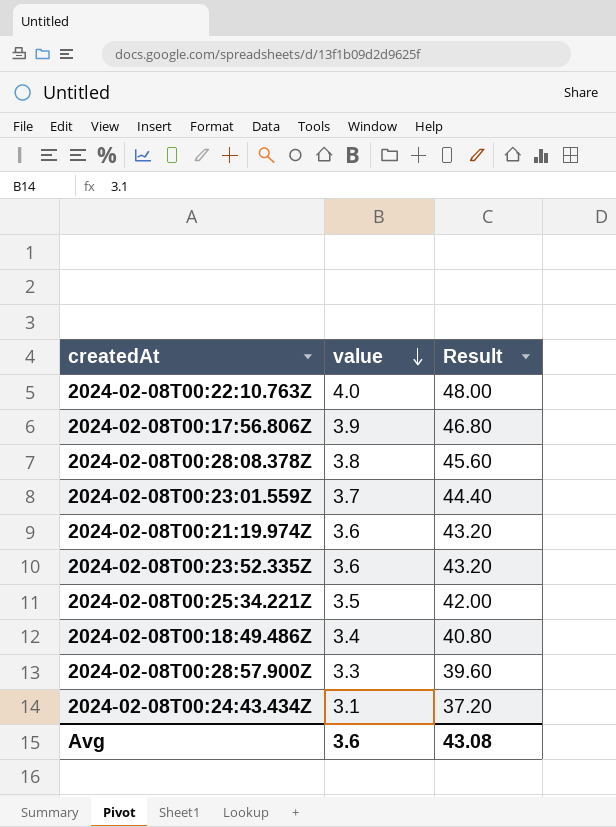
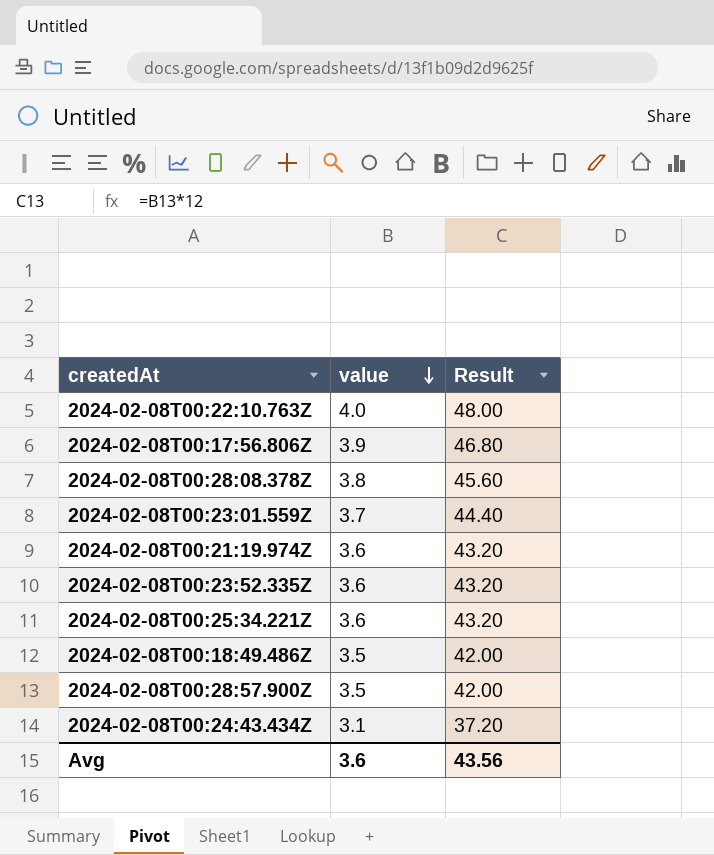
2024-02-08T00:25:34.221Z | value: 3.5 -> 3.6
2024-02-08T00:25:34.221Z | Result: 42.00 -> 43.20
2024-02-08T00:18:49.486Z | value: 3.4 -> 3.5
2024-02-08T00:18:49.486Z | Result: 40.80 -> 42.00
2024-02-08T00:28:57.900Z | value: 3.3 -> 3.5
2024-02-08T00:28:57.900Z | Result: 39.60 -> 42.00
Avg | Result: 43.08 -> 43.56

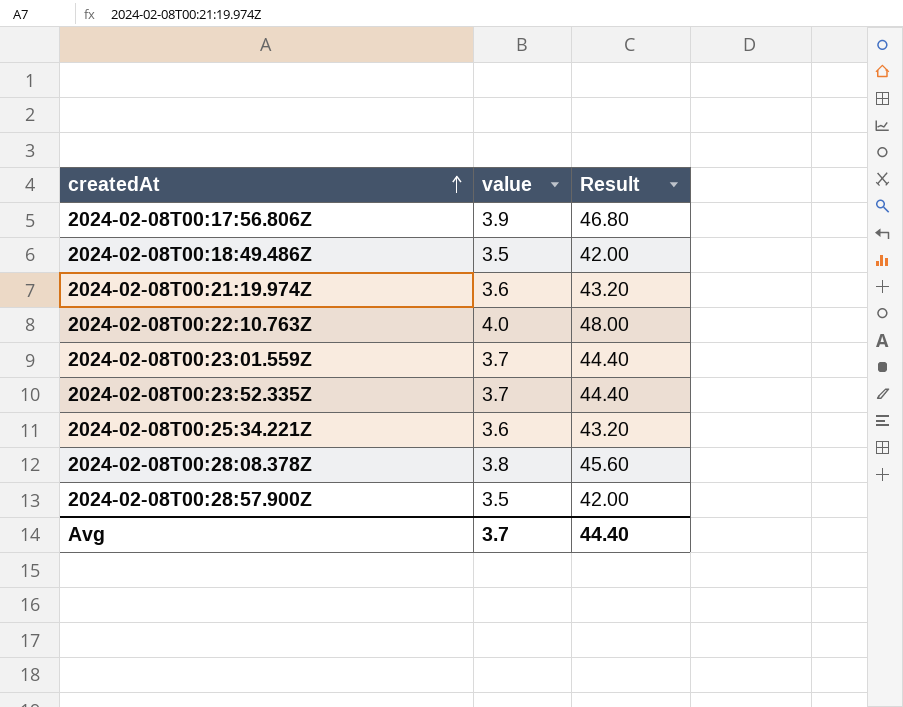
row order: value descending -> createdAt ascending
row 2024-02-08T00:24:43.434Z: 3.1 | 37.20 -> none
2024-02-08T00:23:52.335Z | value: 3.6 -> 3.7
2024-02-08T00:23:52.335Z | Result: 43.20 -> 44.40
Avg | value: 3.6 -> 3.7
Avg | Result: 43.56 -> 44.40

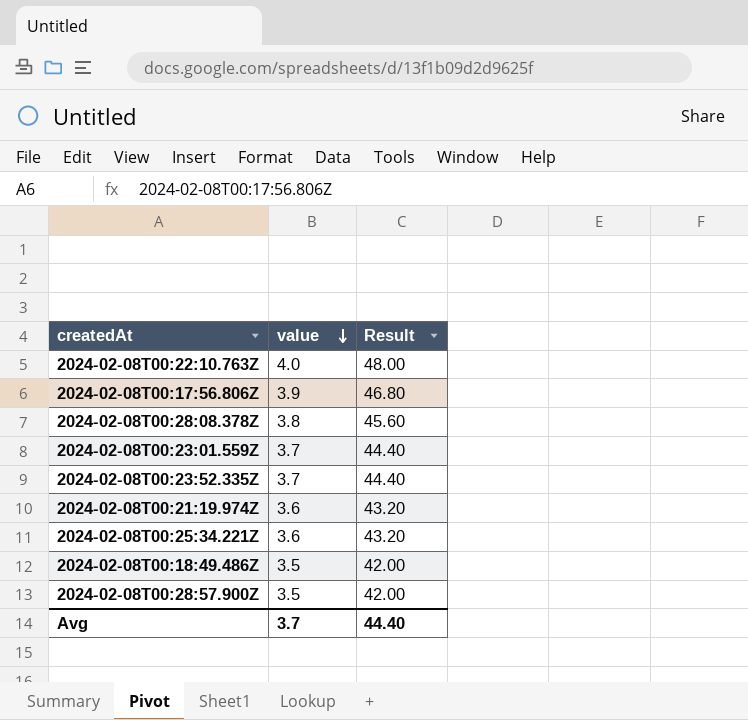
row order: createdAt ascending -> value descending

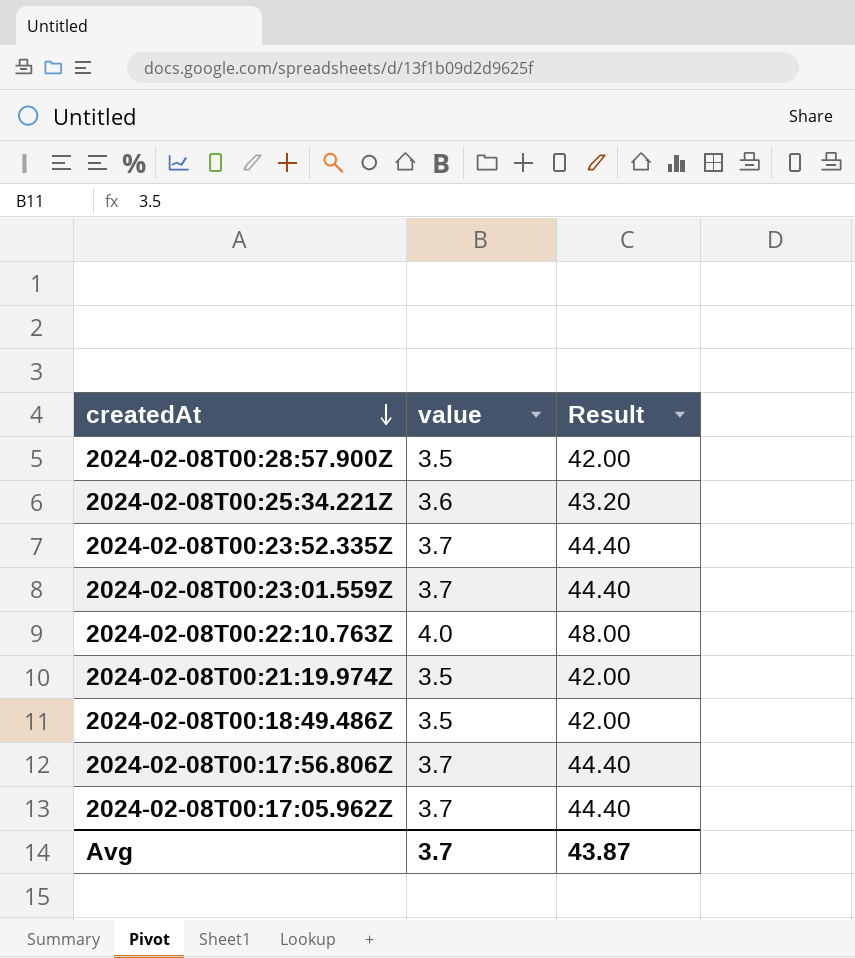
row order: value descending -> createdAt descending
row 2024-02-08T00:28:08.378Z: 3.8 | 45.60 -> none
2024-02-08T00:21:19.974Z | value: 3.6 -> 3.5
2024-02-08T00:21:19.974Z | Result: 43.20 -> 42.00
2024-02-08T00:17:56.806Z | value: 3.9 -> 3.7
2024-02-08T00:17:56.806Z | Result: 46.80 -> 44.40
row 2024-02-08T00:17:05.962Z: none -> 3.7 | 44.40
Avg | Result: 44.40 -> 43.87

